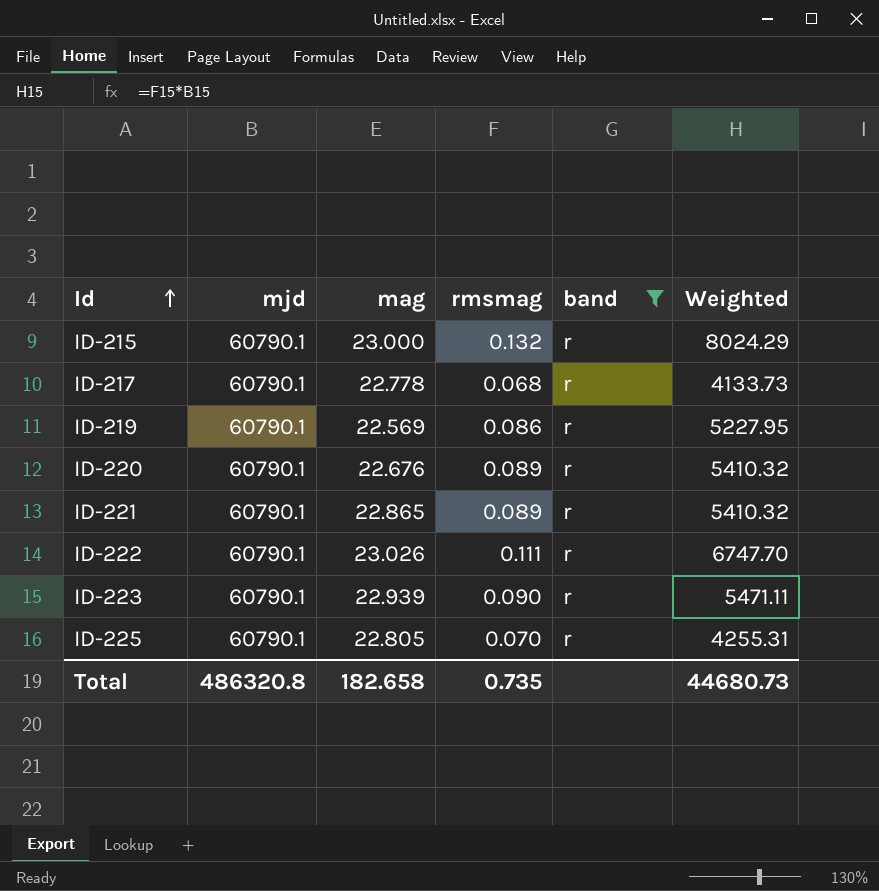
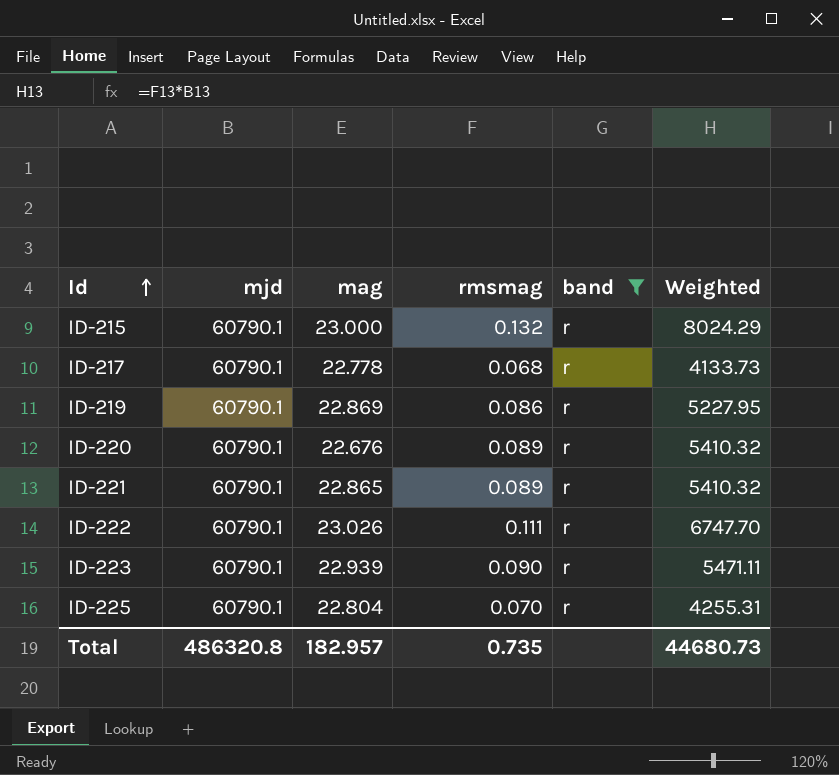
ID-219 | mag: 22.569 -> 22.869
ID-225 | mag: 22.805 -> 22.804
Total | mag: 182.658 -> 182.957

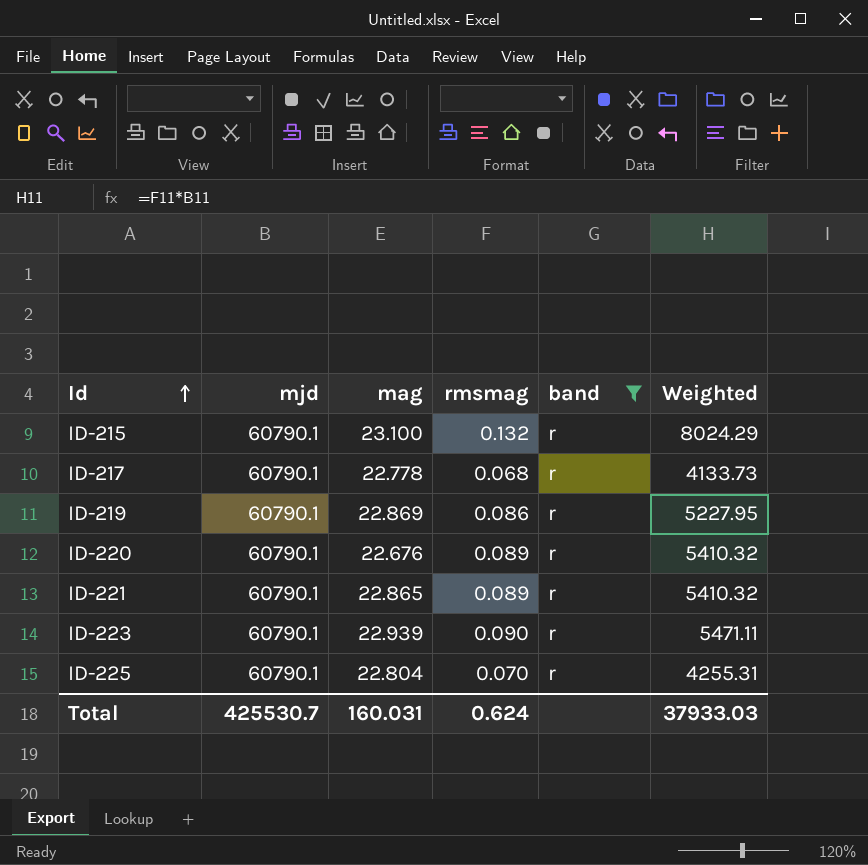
row ID-222: 60790.1 | 23.026 | 0.111 | r | 6747.70 -> none
ID-215 | mag: 23.000 -> 23.100
Total | mjd: 486320.8 -> 425530.7
Total | mag: 182.957 -> 160.031
Total | rmsmag: 0.735 -> 0.624
Total | Weighted: 44680.73 -> 37933.03

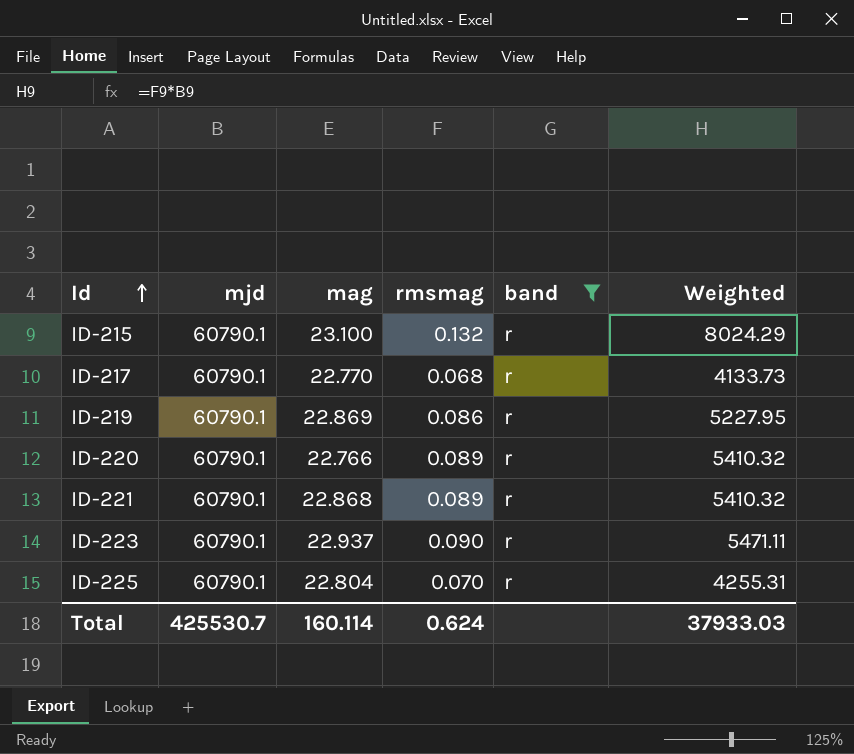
ID-217 | mag: 22.778 -> 22.770
ID-220 | mag: 22.676 -> 22.766
ID-221 | mag: 22.865 -> 22.868
ID-223 | mag: 22.939 -> 22.937
Total | mag: 160.031 -> 160.114

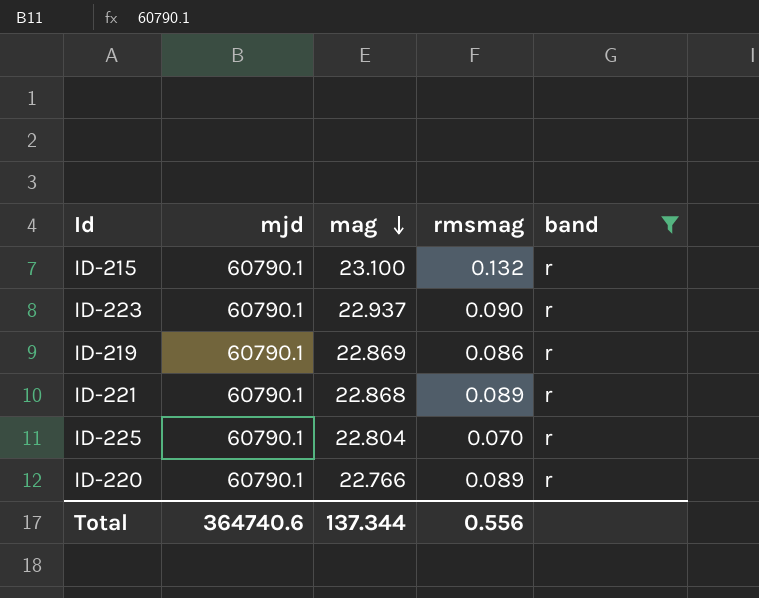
row order: Id ascending -> mag descending
column Weighted | formula: [mjd] * [rmsmag] -> none
row ID-217: 60790.1 | 22.770 | 0.068 | r | 4133.73 -> none
Total | mjd: 425530.7 -> 364740.6
Total | mag: 160.114 -> 137.344
Total | rmsmag: 0.624 -> 0.556

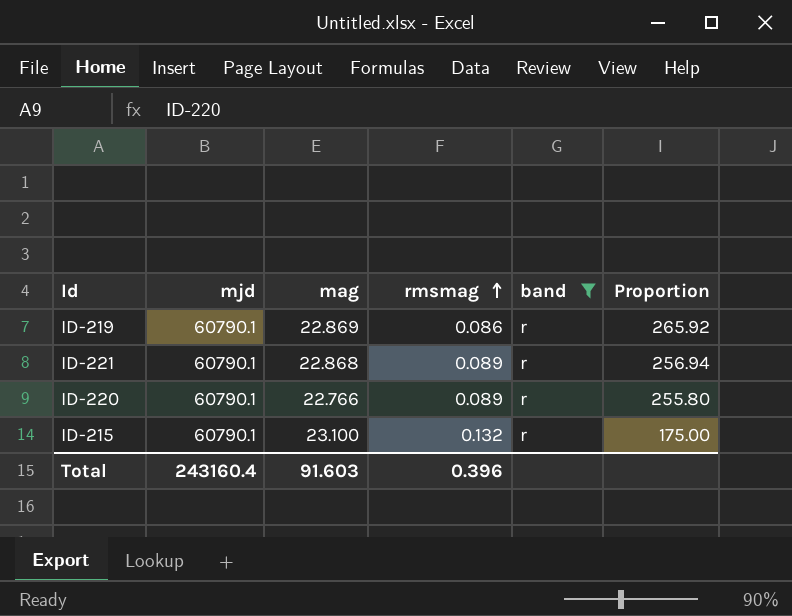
row order: mag descending -> rmsmag ascending
column Proportion | formula: none -> [mag] / [rmsmag]
row ID-223: 60790.1 | 22.937 | 0.090 | r -> none
row ID-225: 60790.1 | 22.804 | 0.070 | r -> none
Total | mjd: 364740.6 -> 243160.4
Total | mag: 137.344 -> 91.603
Total | rmsmag: 0.556 -> 0.396

